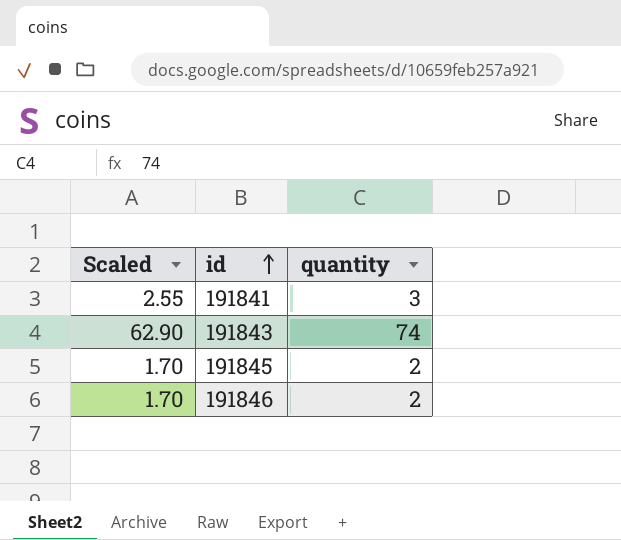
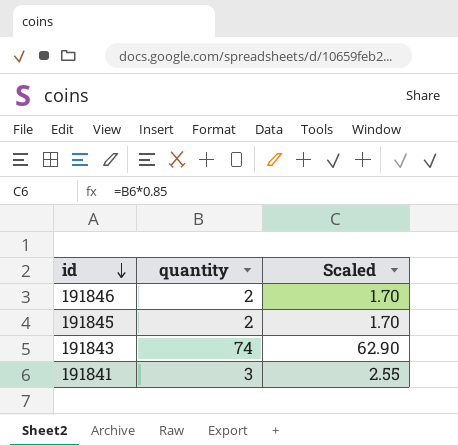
row order: id ascending -> id descending
column Scaled | position: 1 -> 3

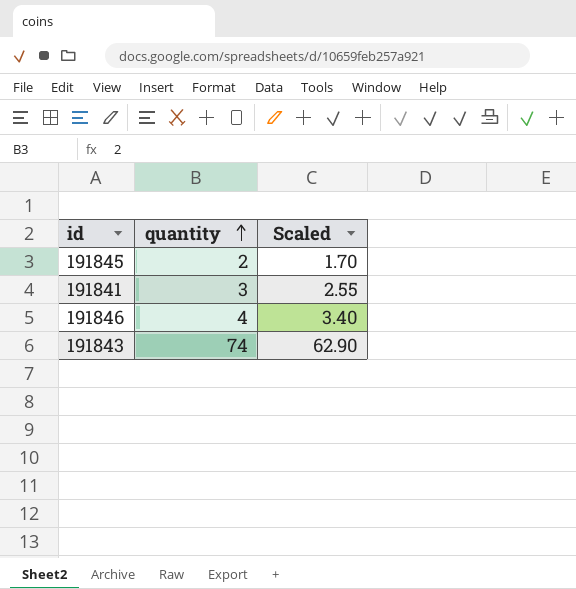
row order: id descending -> quantity ascending
191846 | quantity: 2 -> 4
191846 | Scaled: 1.70 -> 3.40

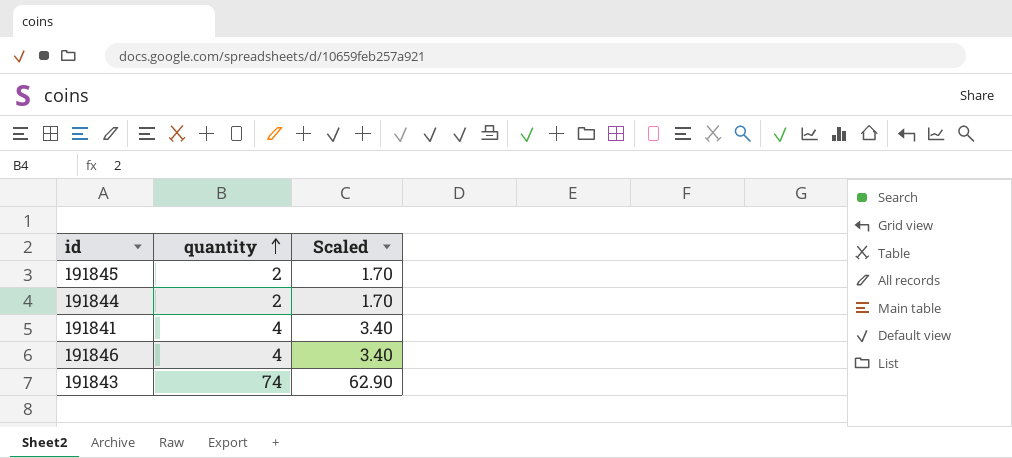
row 191844: none -> 2 | 1.70
191841 | quantity: 3 -> 4
191841 | Scaled: 2.55 -> 3.40

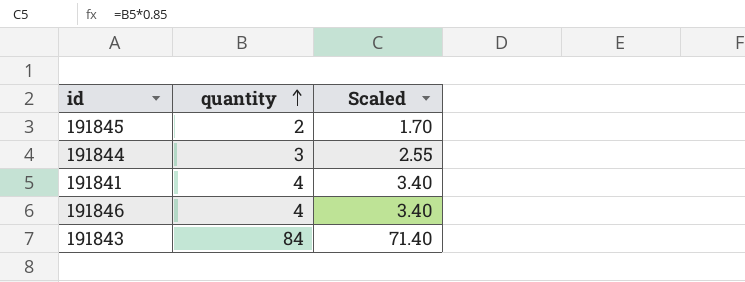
191844 | quantity: 2 -> 3
191844 | Scaled: 1.70 -> 2.55
191843 | quantity: 74 -> 84
191843 | Scaled: 62.90 -> 71.40

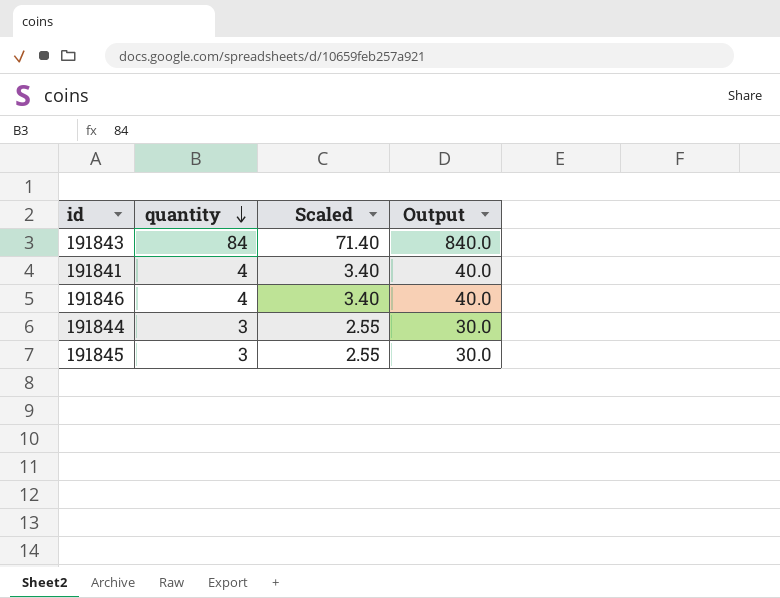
row order: quantity ascending -> quantity descending
column Output | formula: none -> [quantity] * 10
191845 | quantity: 2 -> 3
191845 | Scaled: 1.70 -> 2.55

